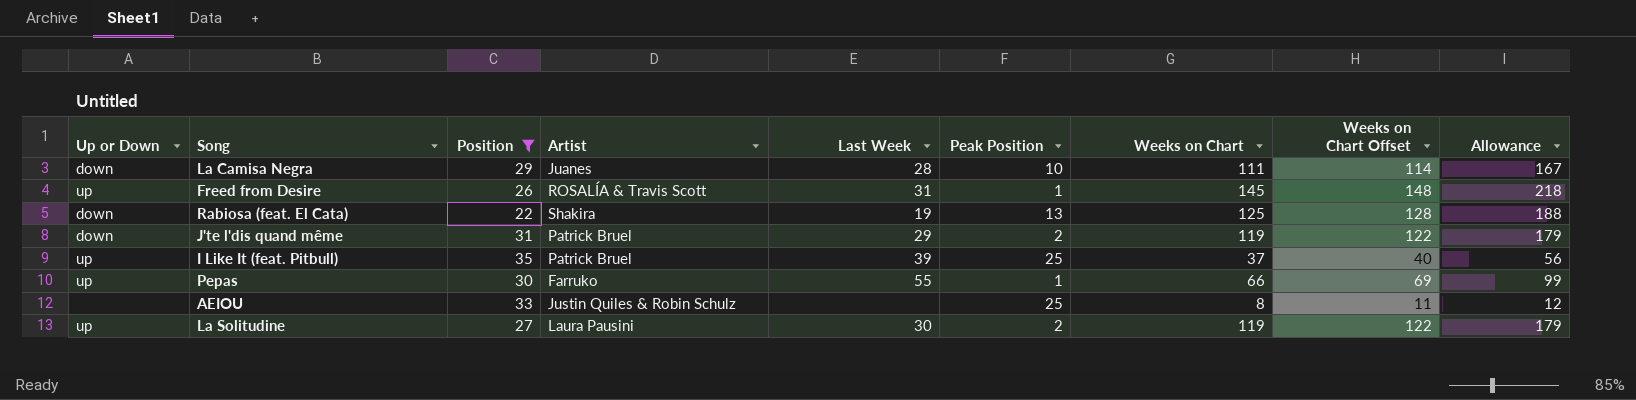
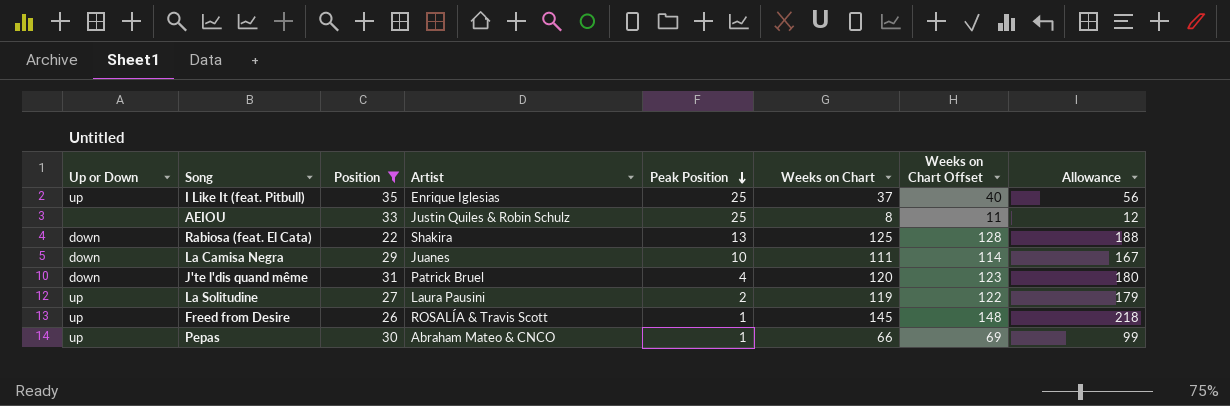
row order: none -> Peak Position descending
column Last Week | position: 5 -> none
I Like It (feat. Pitbull) | Artist: Patrick Bruel -> Enrique Iglesias
J'te l'dis quand même | Peak Position: 2 -> 4
J'te l'dis quand même | Weeks on Chart: 119 -> 120
J'te l'dis quand même | Weeks on Chart Offset: 122 -> 123
J'te l'dis quand même | Allowance: 179 -> 180
Pepas | Artist: Farruko -> Abraham Mateo & CNCO

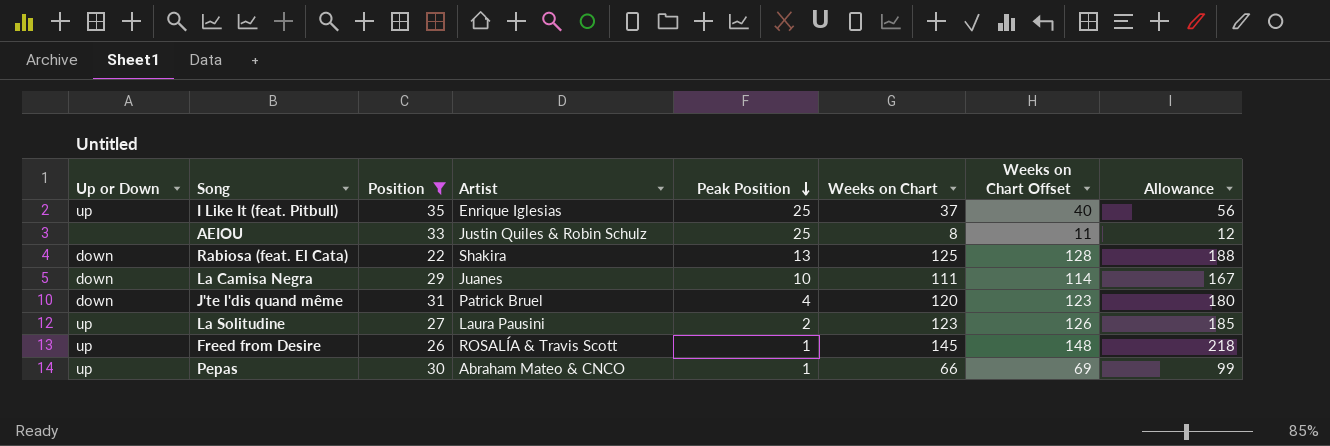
La Solitudine | Weeks on Chart: 119 -> 123
La Solitudine | Weeks on Chart Offset: 122 -> 126
La Solitudine | Allowance: 179 -> 185

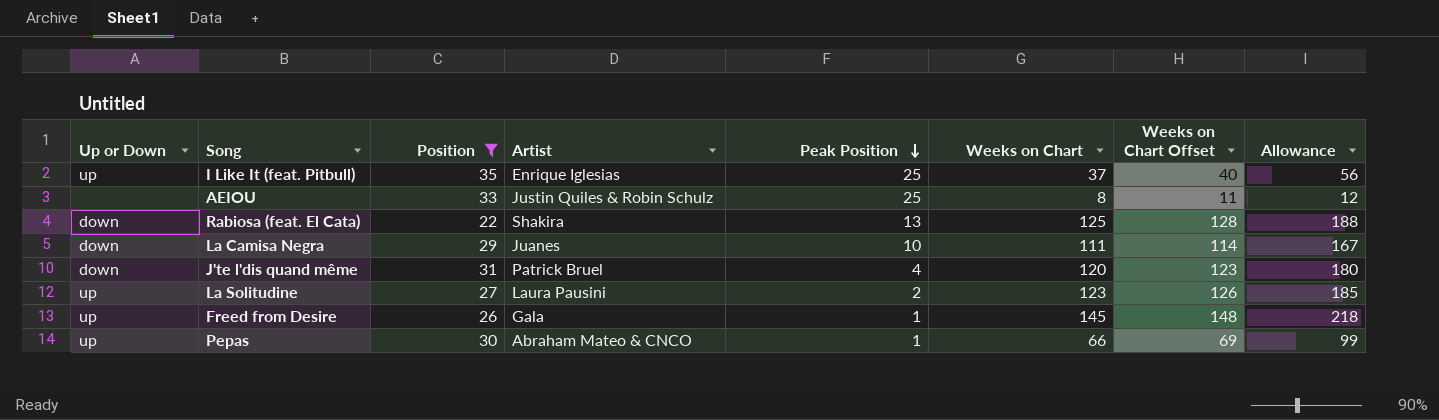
Freed from Desire | Artist: ROSALÍA & Travis Scott -> Gala

